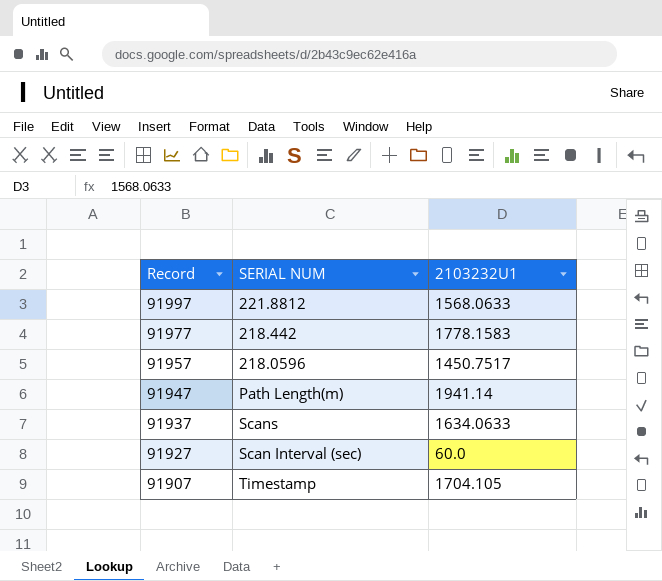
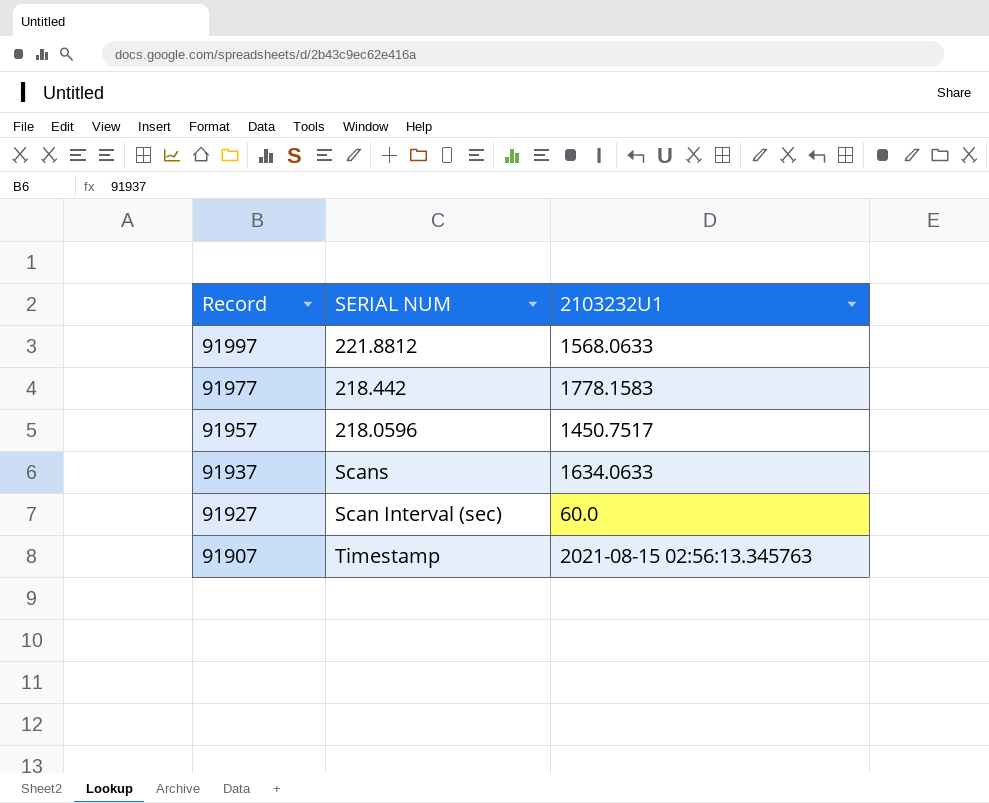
row 91947: Path Length(m) | 1941.14 -> none
91907 | 2103232U1: 1704.105 -> 2021-08-15 02:56:13.345763

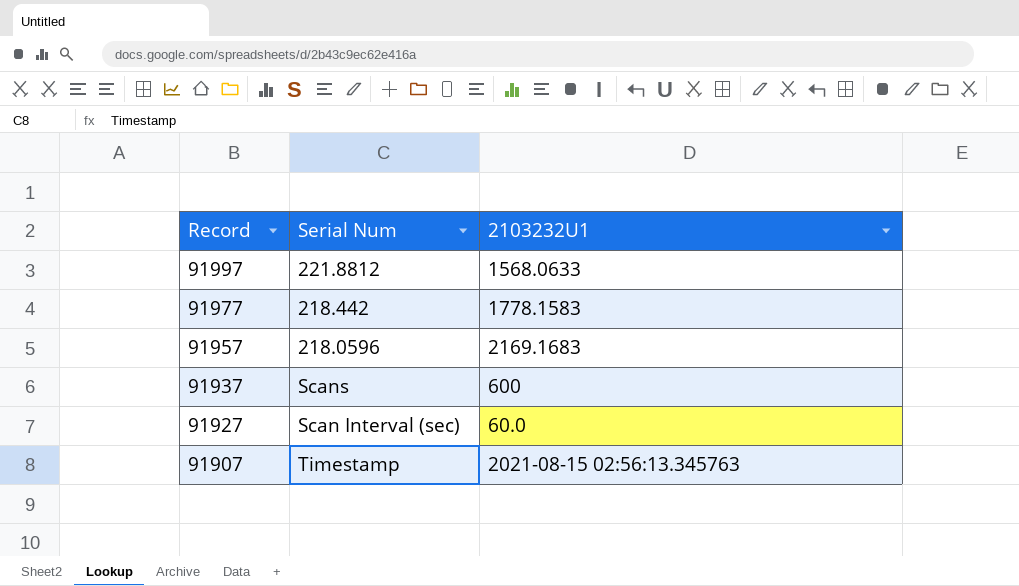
column name: SERIAL NUM -> Serial Num
91957 | 2103232U1: 1450.7517 -> 2169.1683
91937 | 2103232U1: 1634.0633 -> 600

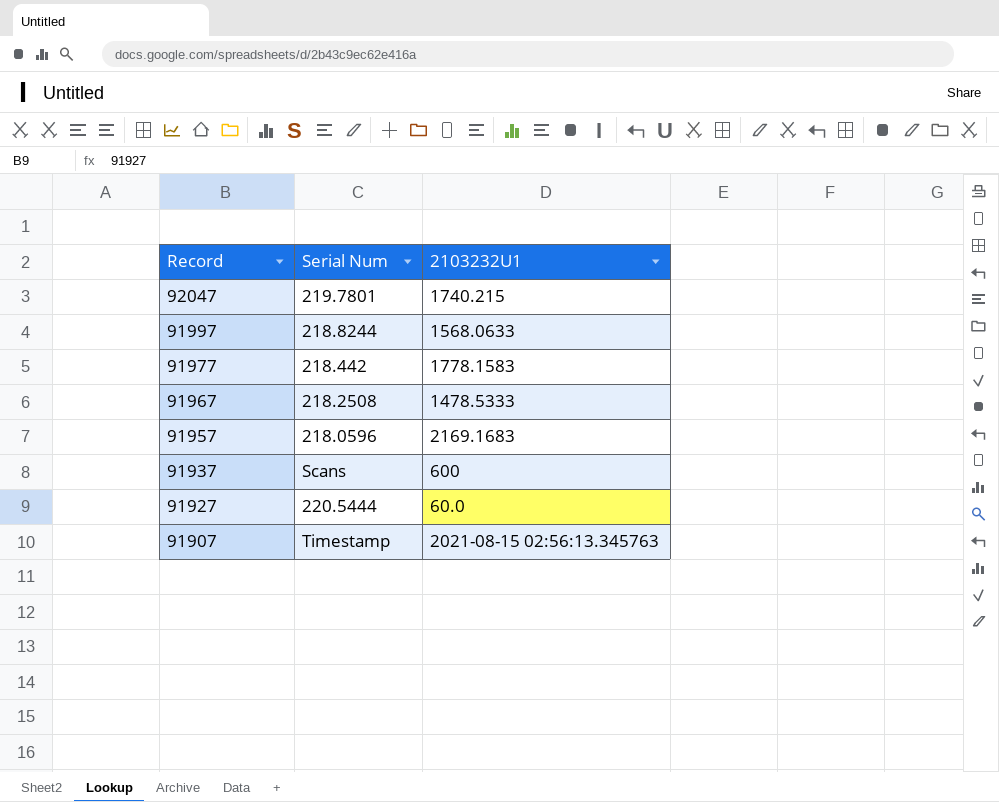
row 92047: none -> 219.7801 | 1740.215
91997 | Serial Num: 221.8812 -> 218.8244
row 91967: none -> 218.2508 | 1478.5333
91927 | Serial Num: Scan Interval (sec) -> 220.5444

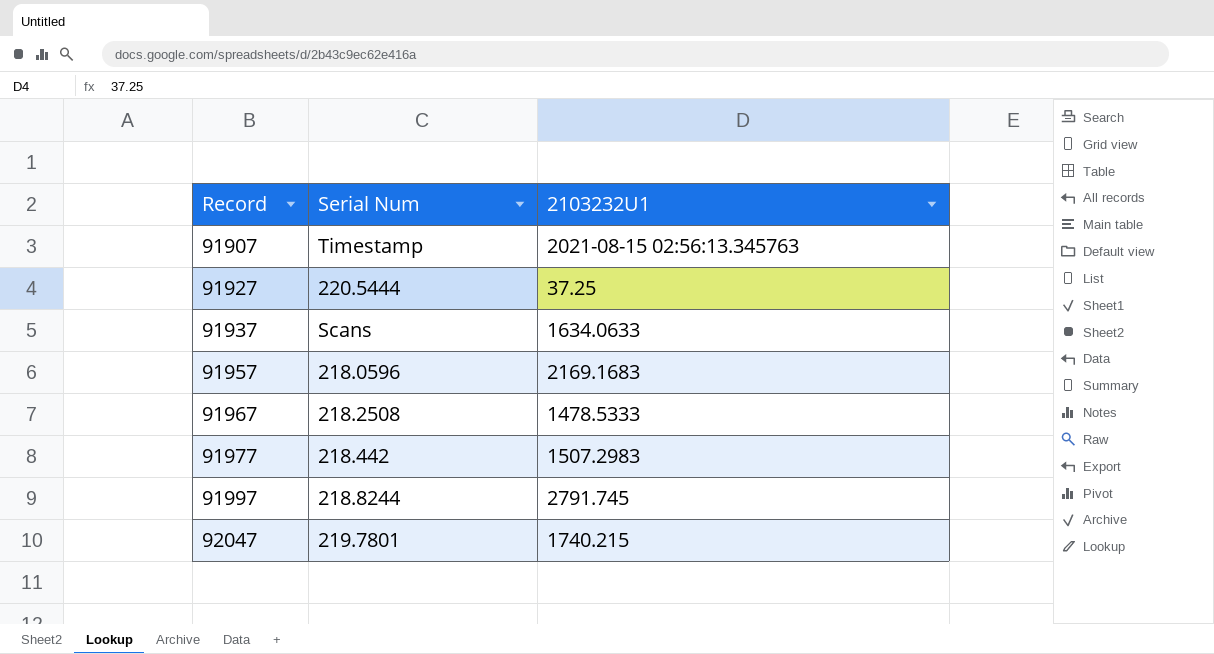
row order: Record descending -> Record ascending
91927 | 2103232U1: 60.0 -> 37.25
91937 | 2103232U1: 600 -> 1634.0633
91977 | 2103232U1: 1778.1583 -> 1507.2983
91997 | 2103232U1: 1568.0633 -> 2791.745

